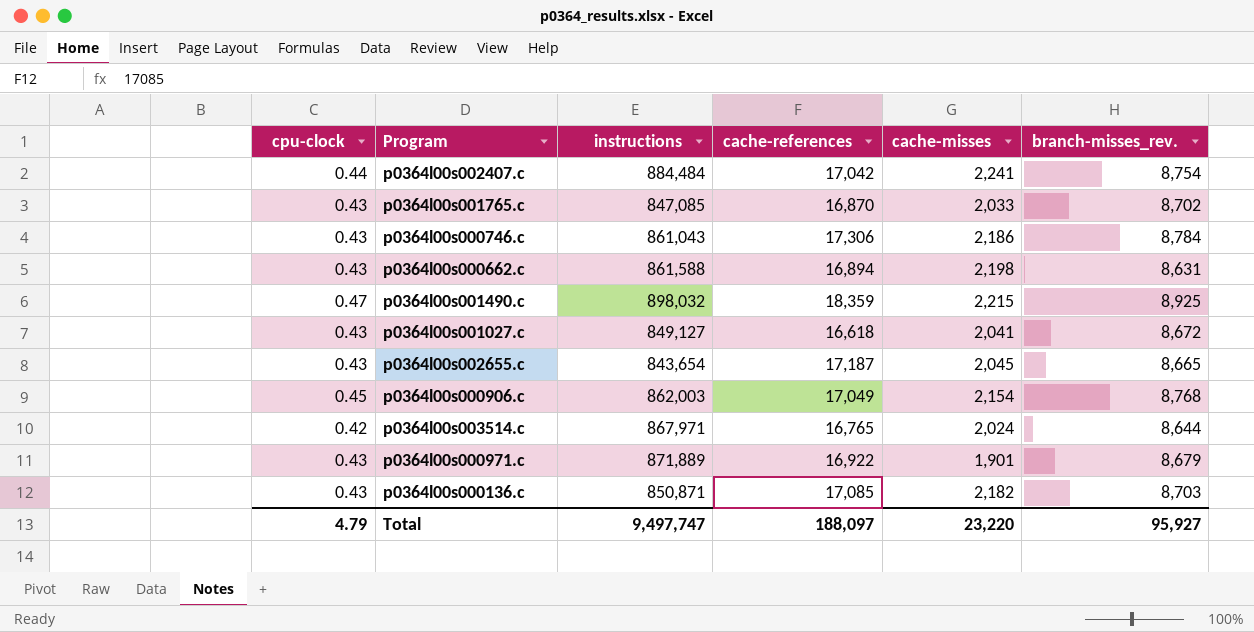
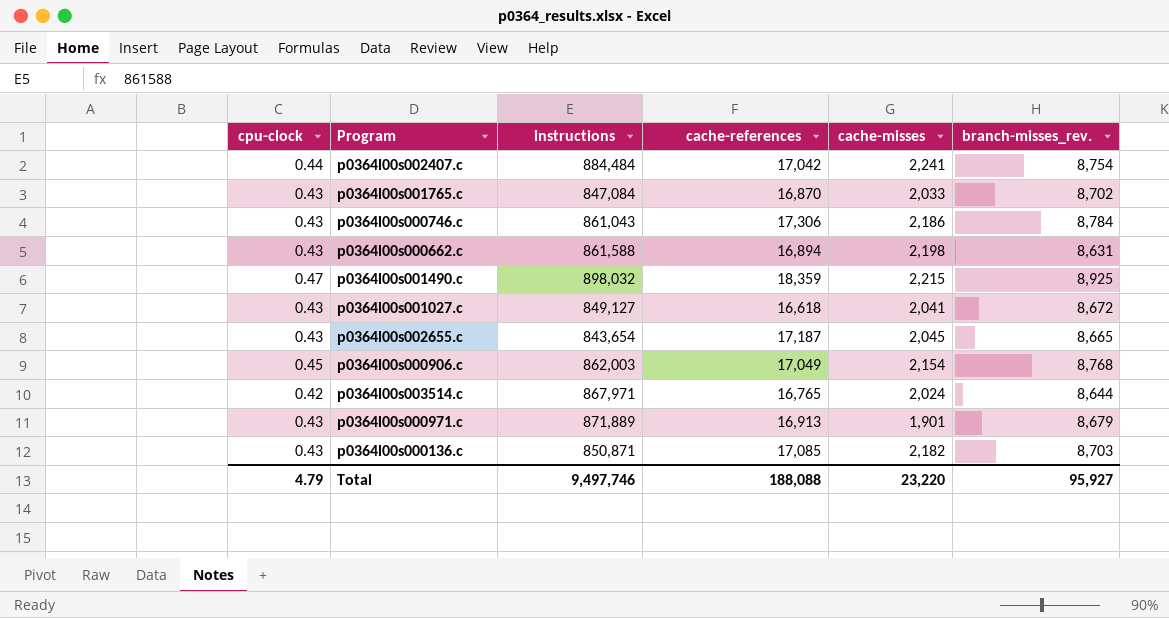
p0364l00s001765.c | instructions: 847,085 -> 847,084
p0364l00s000971.c | cache-references: 16,922 -> 16,913
Total | instructions: 9,497,747 -> 9,497,746
Total | cache-references: 188,097 -> 188,088

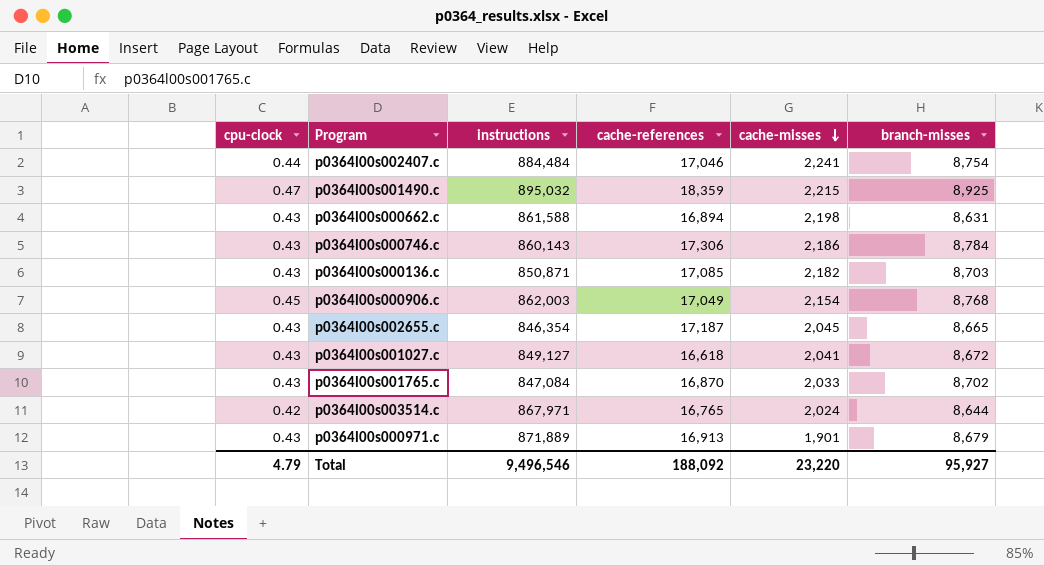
row order: none -> cache-misses descending
column name: branch-misses_rev. -> branch-misses
p0364l00s002407.c | cache-references: 17,042 -> 17,046
p0364l00s001490.c | instructions: 898,032 -> 895,032
p0364l00s000746.c | instructions: 861,043 -> 860,143
p0364l00s002655.c | instructions: 843,654 -> 846,354
Total | instructions: 9,497,746 -> 9,496,546
Total | cache-references: 188,088 -> 188,092

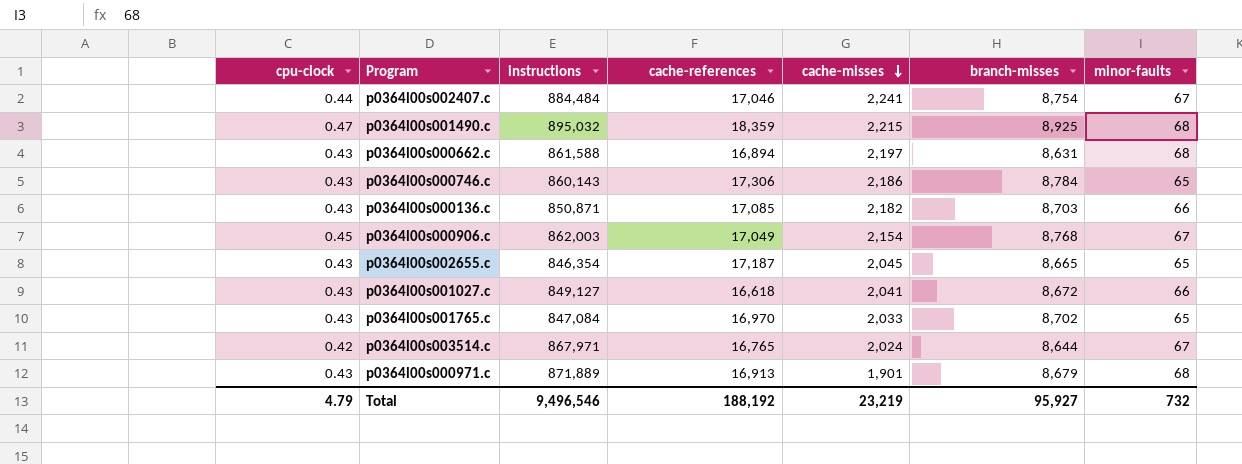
column minor-faults | position: none -> 7
p0364l00s000662.c | cache-misses: 2,198 -> 2,197
p0364l00s001765.c | cache-references: 16,870 -> 16,970
Total | cache-references: 188,092 -> 188,192
Total | cache-misses: 23,220 -> 23,219

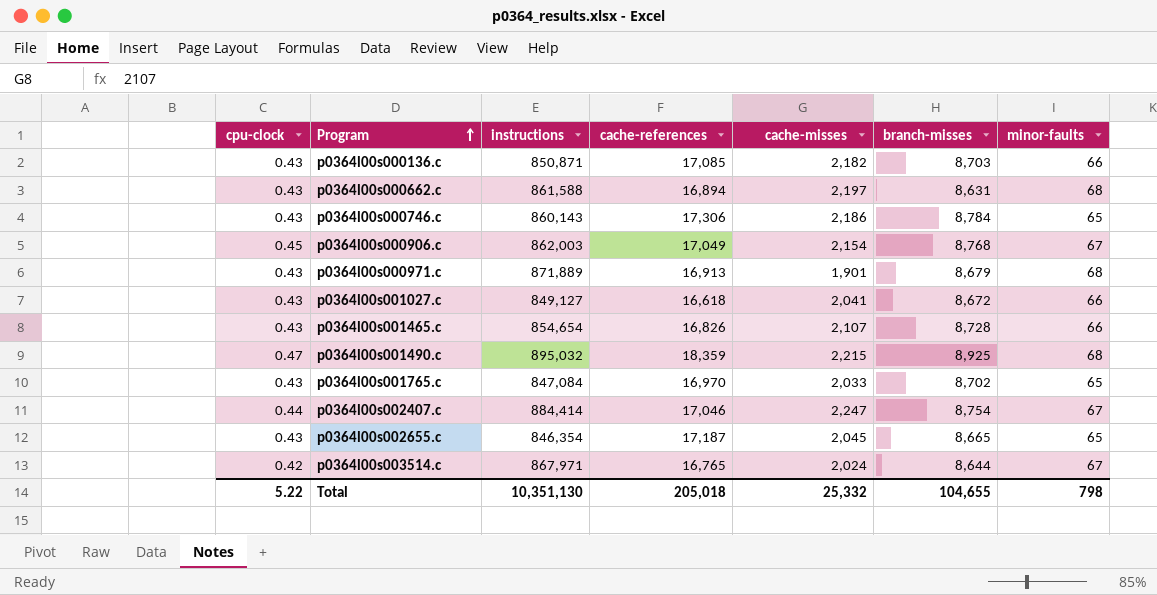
row order: cache-misses descending -> Program ascending
row p0364l00s001465.c: none -> 0.43 | 854,654 | 16,826 | 2,107 | 8,728 | 66
p0364l00s002407.c | instructions: 884,484 -> 884,414
p0364l00s002407.c | cache-misses: 2,241 -> 2,247
Total | cpu-clock: 4.79 -> 5.22
Total | instructions: 9,496,546 -> 10,351,130
Total | cache-references: 188,192 -> 205,018
Total | cache-misses: 23,219 -> 25,332
Total | branch-misses: 95,927 -> 104,655
Total | minor-faults: 732 -> 798

